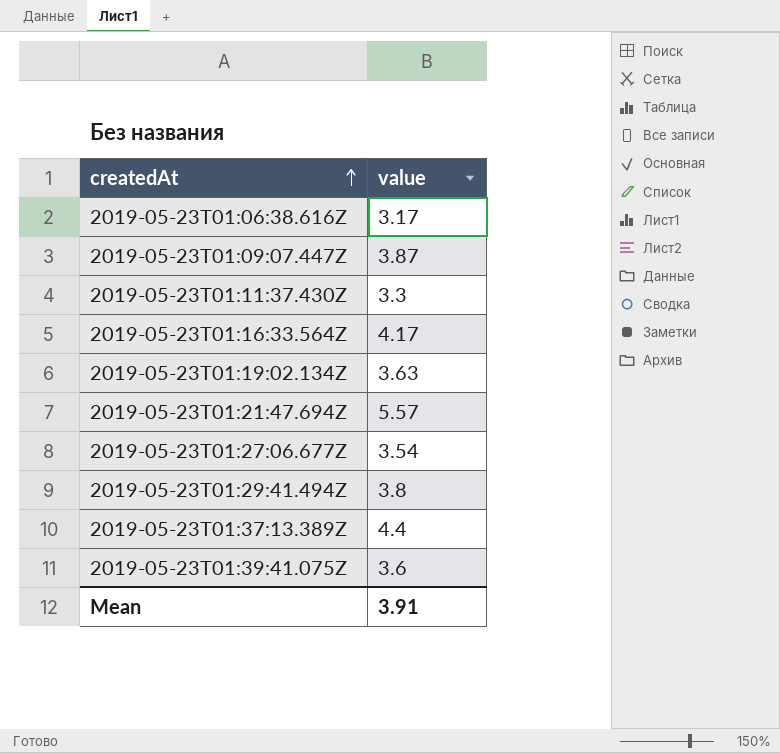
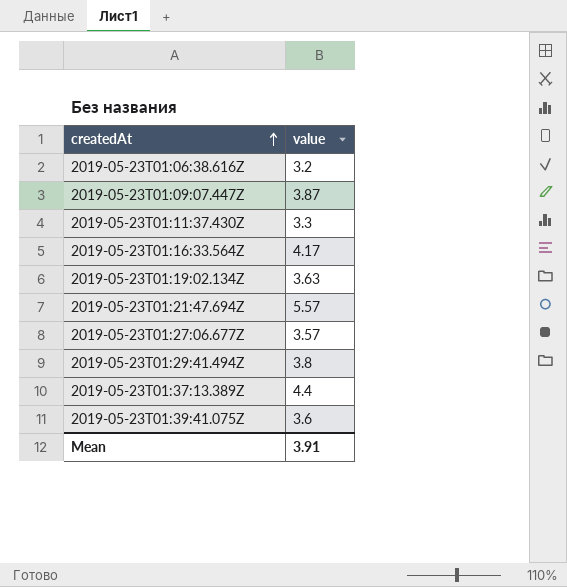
2019-05-23T01:06:38.616Z | value: 3.17 -> 3.2
2019-05-23T01:27:06.677Z | value: 3.54 -> 3.57

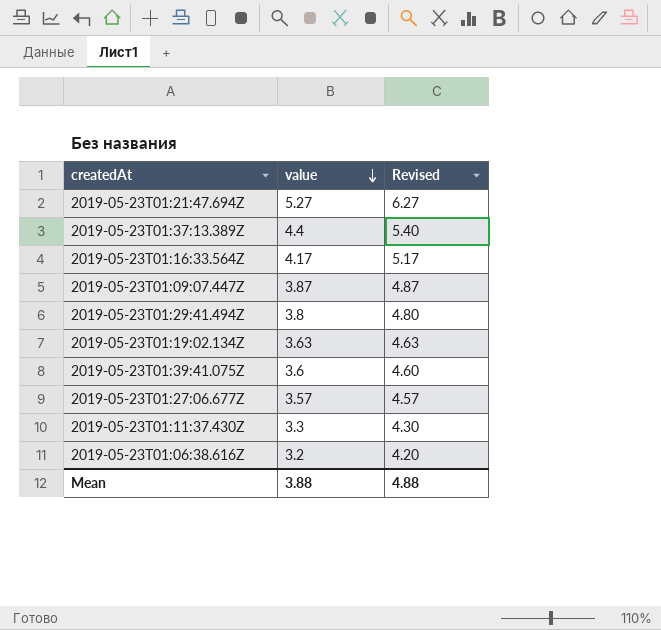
row order: createdAt ascending -> value descending
column Revised | formula: none -> [value] + 1
2019-05-23T01:21:47.694Z | value: 5.57 -> 5.27
Mean | value: 3.91 -> 3.88

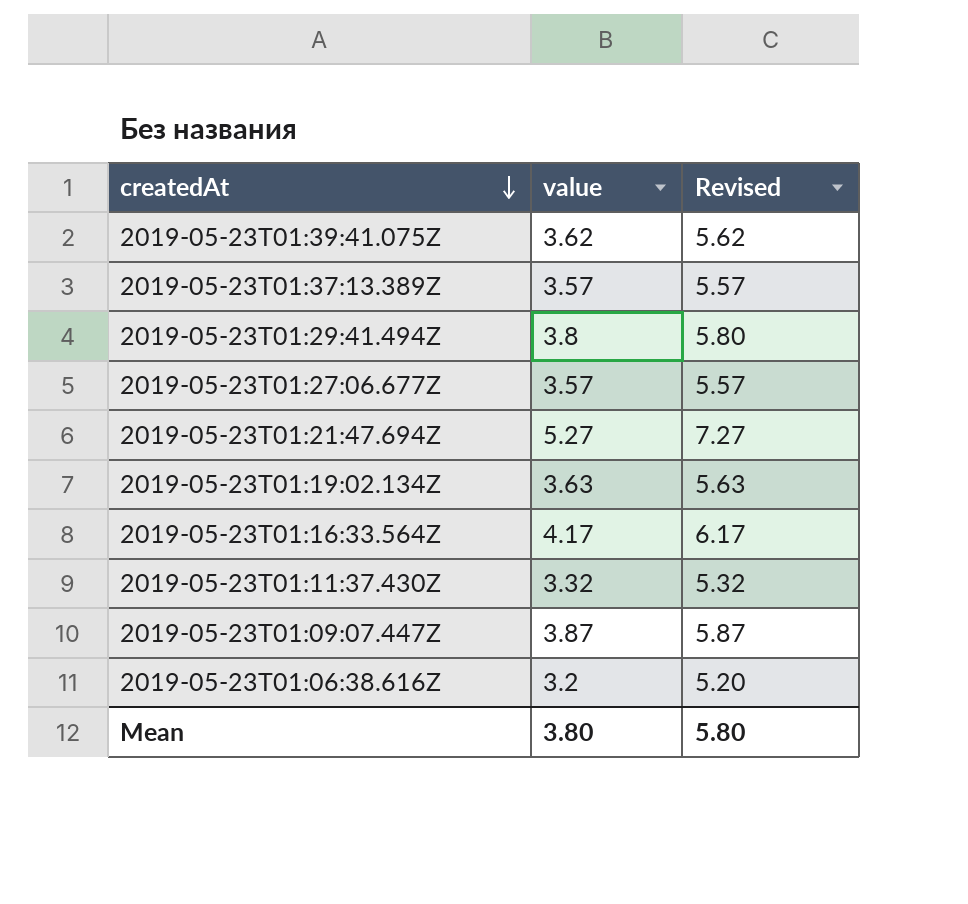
row order: value descending -> createdAt descending
column Revised | formula: [value] + 1 -> [value] + 2
2019-05-23T01:39:41.075Z | value: 3.6 -> 3.62
2019-05-23T01:37:13.389Z | value: 4.4 -> 3.57
2019-05-23T01:11:37.430Z | value: 3.3 -> 3.32
Mean | value: 3.88 -> 3.80
Mean | Revised: 4.88 -> 5.80

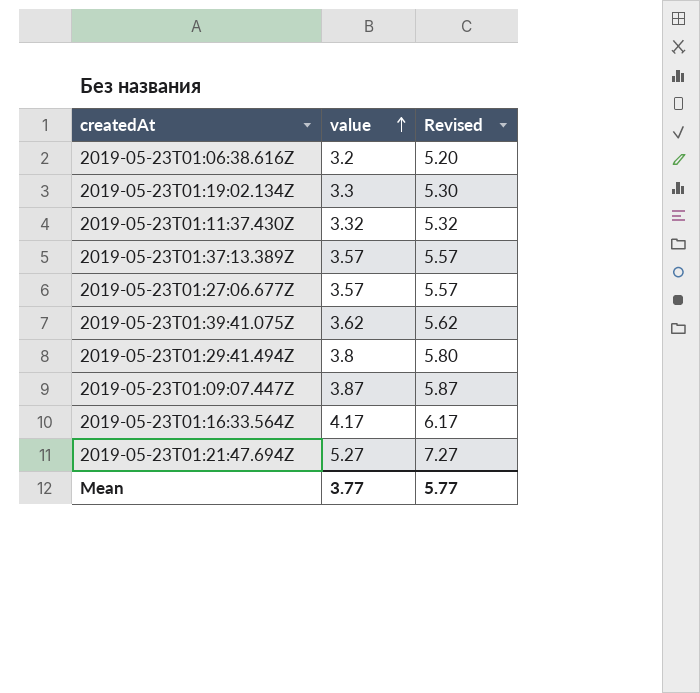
row order: createdAt descending -> value ascending
2019-05-23T01:19:02.134Z | value: 3.63 -> 3.3
2019-05-23T01:19:02.134Z | Revised: 5.63 -> 5.30
Mean | value: 3.80 -> 3.77
Mean | Revised: 5.80 -> 5.77

